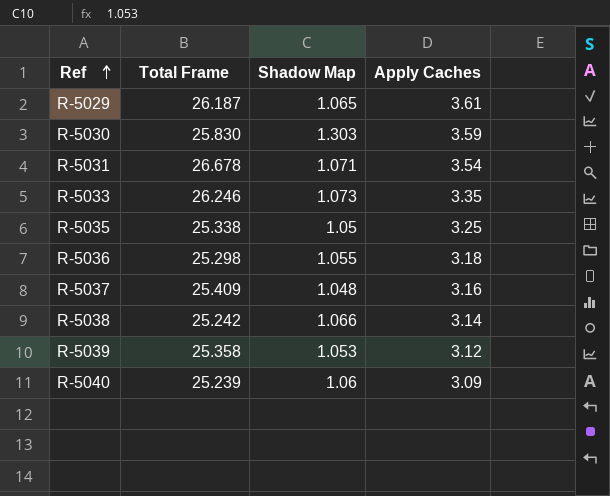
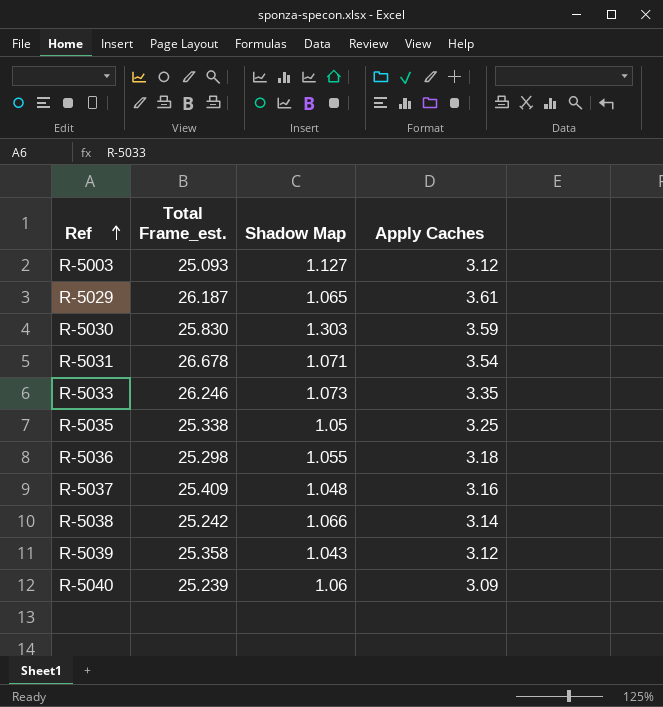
column name: Total Frame -> Total Frame_est.
row R-5003: none -> 25.093 | 1.127 | 3.12
R-5039 | Shadow Map: 1.053 -> 1.043

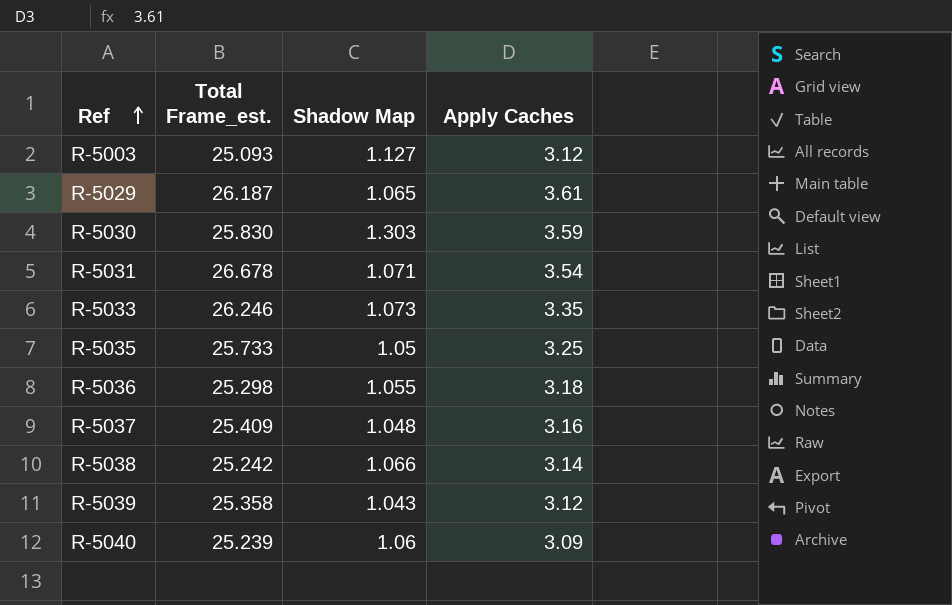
R-5035 | Total Frame_est.: 25.338 -> 25.733

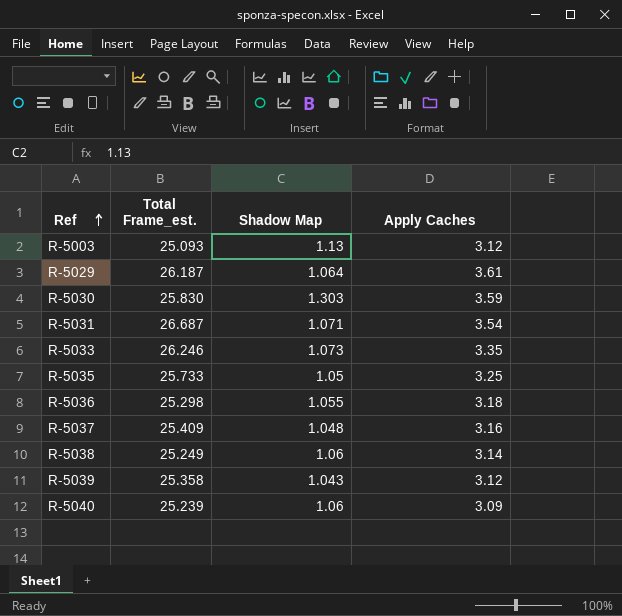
R-5003 | Shadow Map: 1.127 -> 1.13
R-5029 | Shadow Map: 1.065 -> 1.064
R-5031 | Total Frame_est.: 26.678 -> 26.687
R-5038 | Total Frame_est.: 25.242 -> 25.249
R-5038 | Shadow Map: 1.066 -> 1.06

